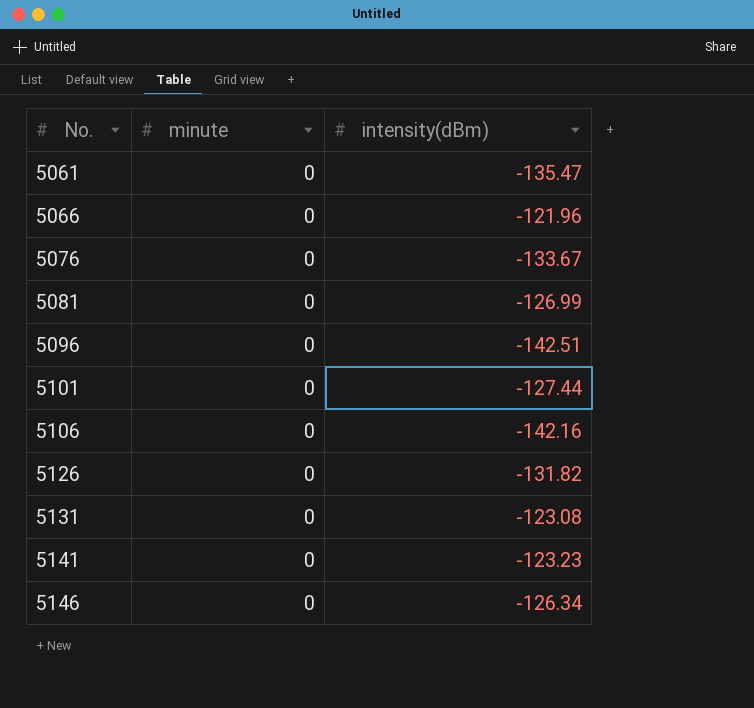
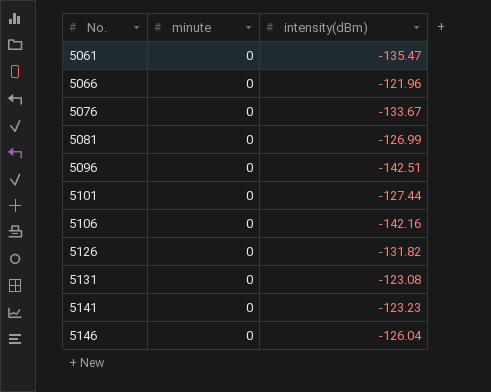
5146 | intensity(dBm): -126.34 -> -126.04

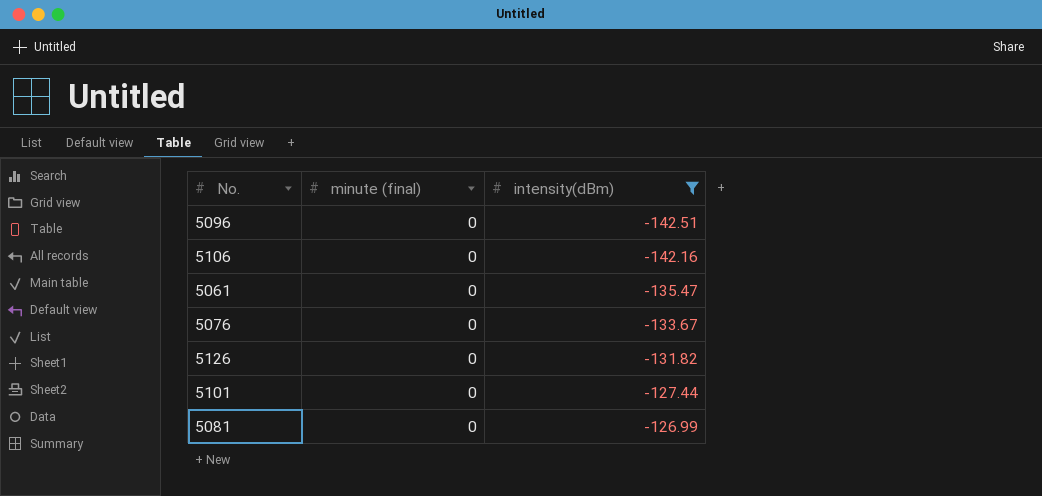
filter: none -> intensity(dBm) <= -126.99
row order: No. ascending -> intensity(dBm) ascending
column name: minute -> minute (final)

